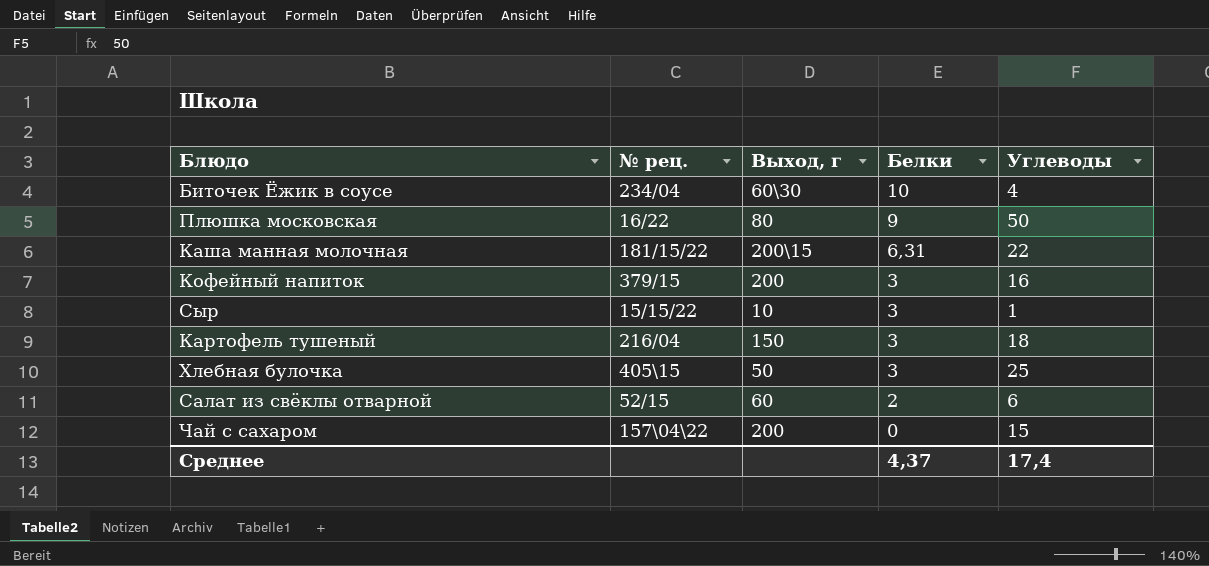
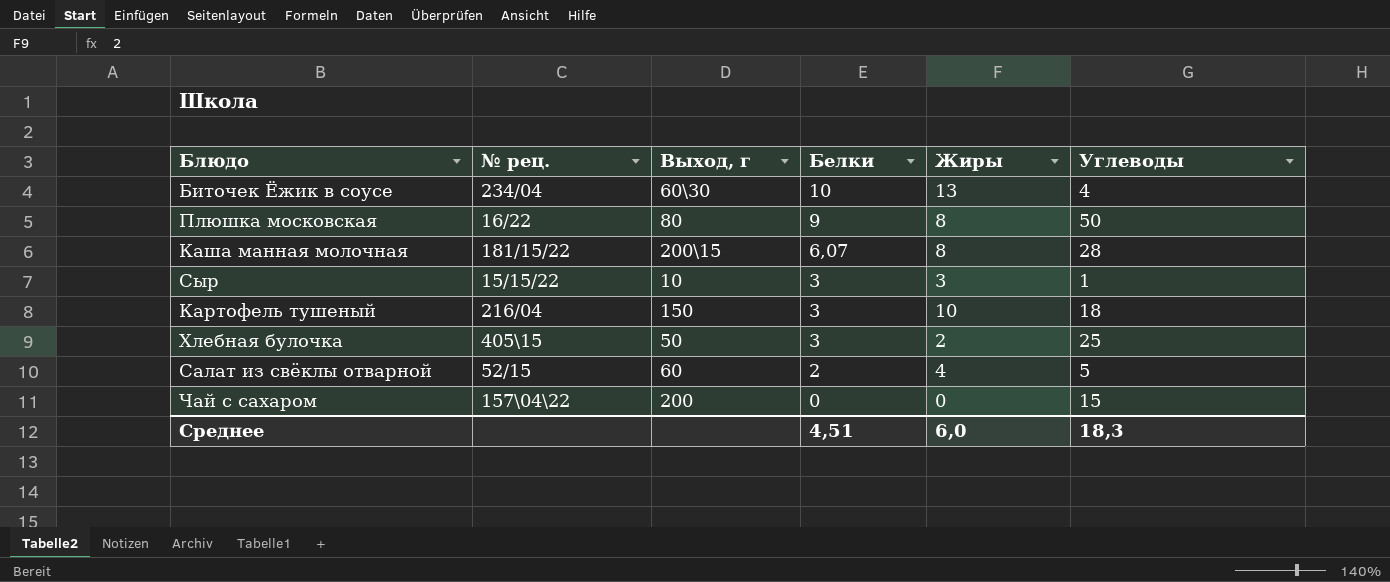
column Жиры | position: none -> 5
row Кофейный напиток: 379/15 | 200 | 3 | 16 -> none
Каша манная молочная | Белки: 6,31 -> 6,07
Каша манная молочная | Углеводы: 22 -> 28
Салат из свёклы отварной | Углеводы: 6 -> 5
Среднее | Белки: 4,37 -> 4,51
Среднее | Углеводы: 17,4 -> 18,3

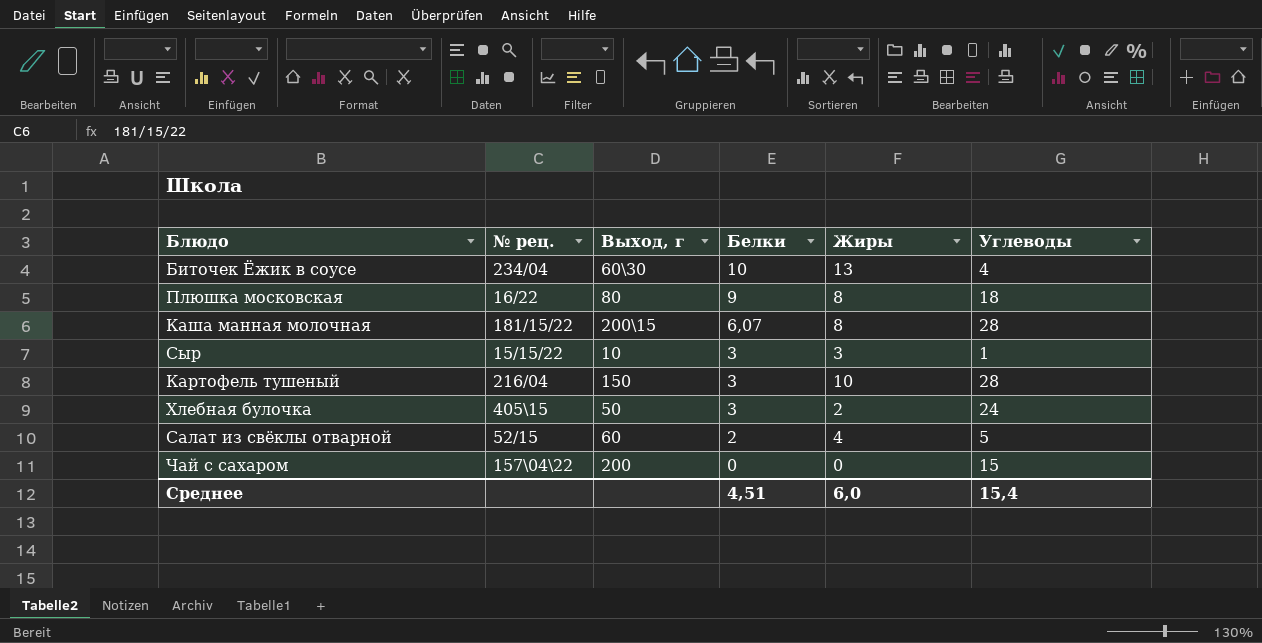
Плюшка московская | Углеводы: 50 -> 18
Картофель тушеный | Углеводы: 18 -> 28
Хлебная булочка | Углеводы: 25 -> 24
Среднее | Углеводы: 18,3 -> 15,4

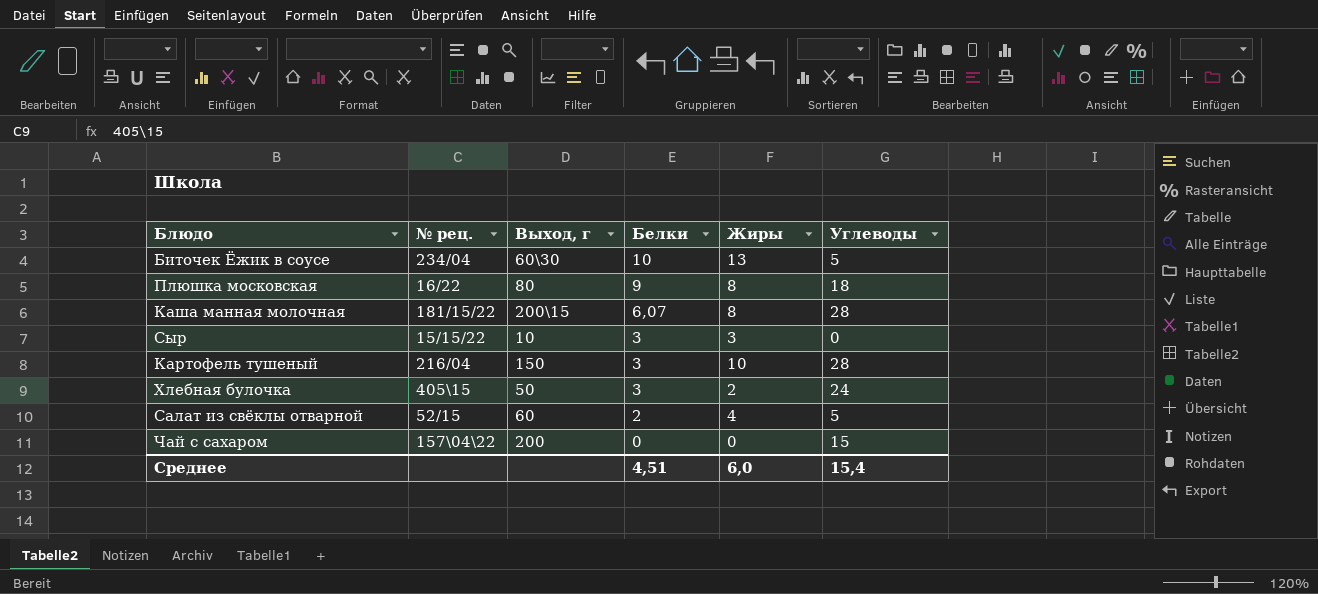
Биточек Ёжик в соусе | Углеводы: 4 -> 5
Сыр | Углеводы: 1 -> 0

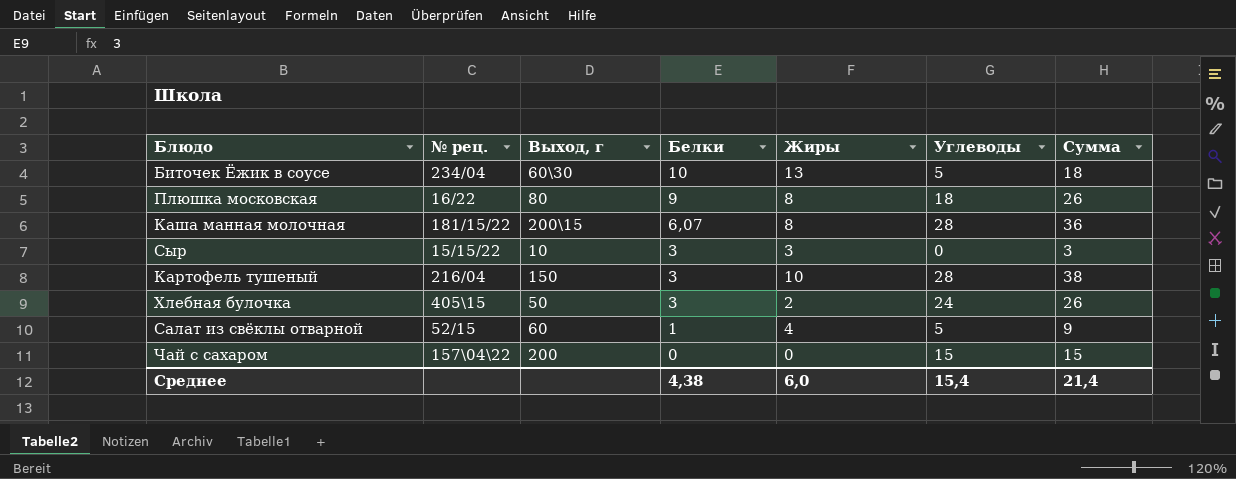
column Сумма | formula: none -> [Жиры] + [Углеводы]
Салат из свёклы отварной | Белки: 2 -> 1
Среднее | Белки: 4,51 -> 4,38

